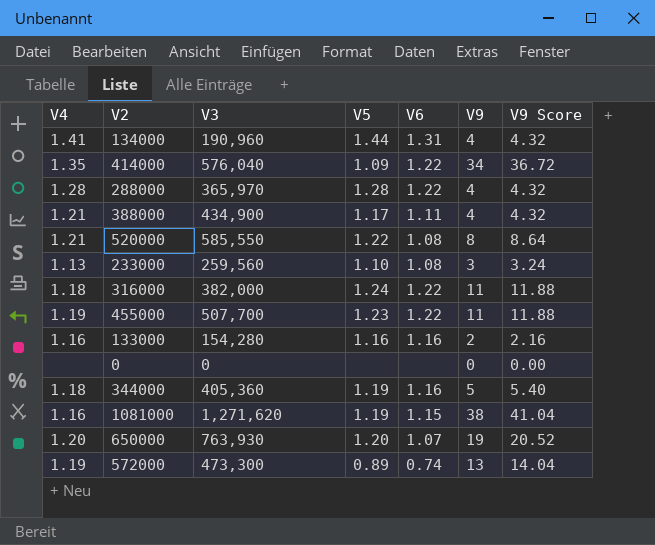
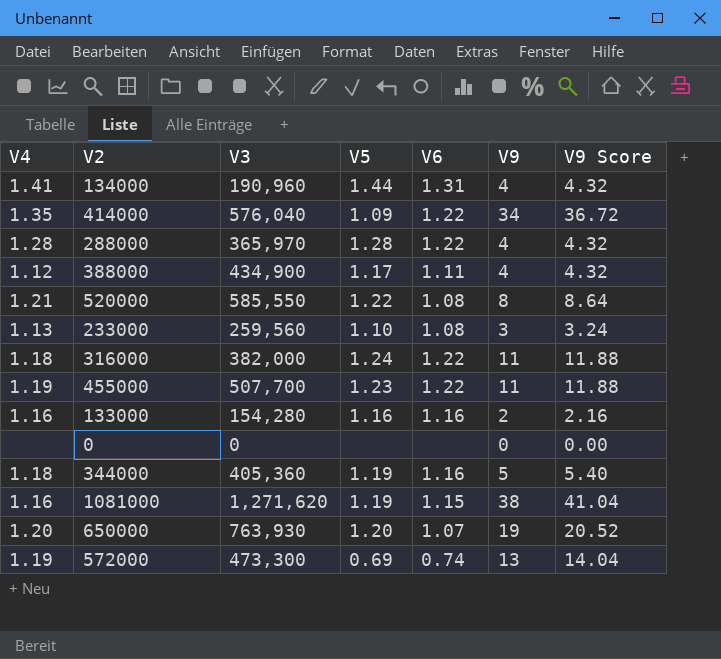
388000 | V4: 1.21 -> 1.12
572000 | V5: 0.89 -> 0.69

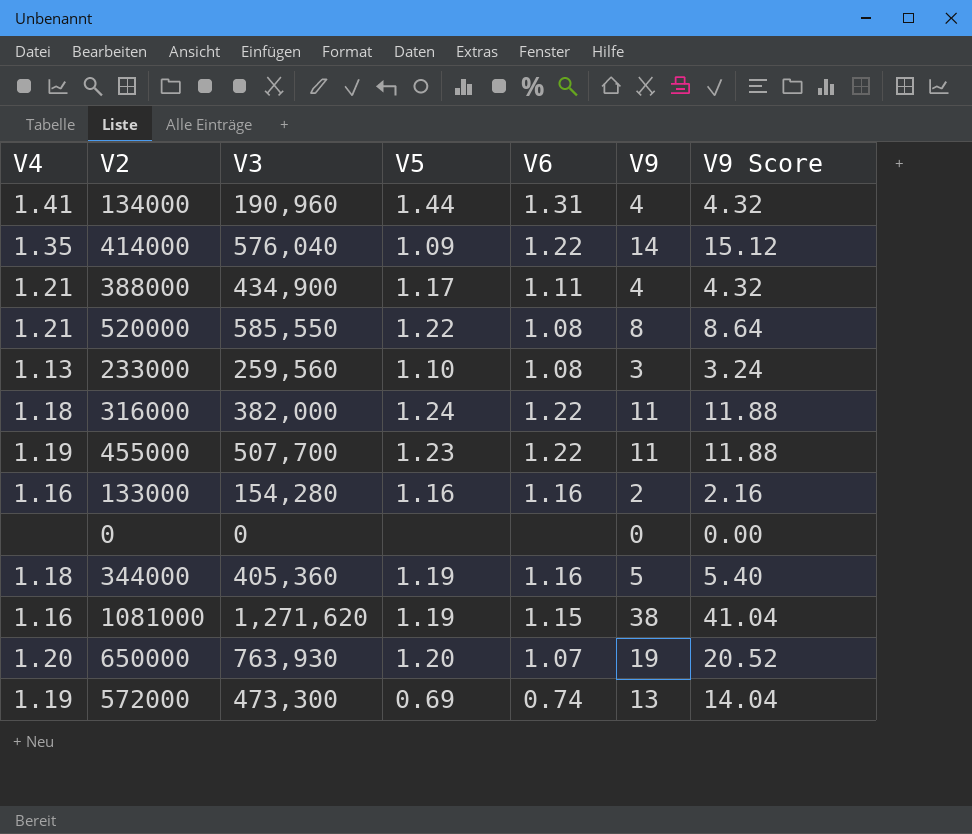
row 288000: 1.28 | 365,970 | 1.28 | 1.22 | 4 | 4.32 -> none
414000 | V9: 34 -> 14
414000 | V9 Score: 36.72 -> 15.12
388000 | V4: 1.12 -> 1.21

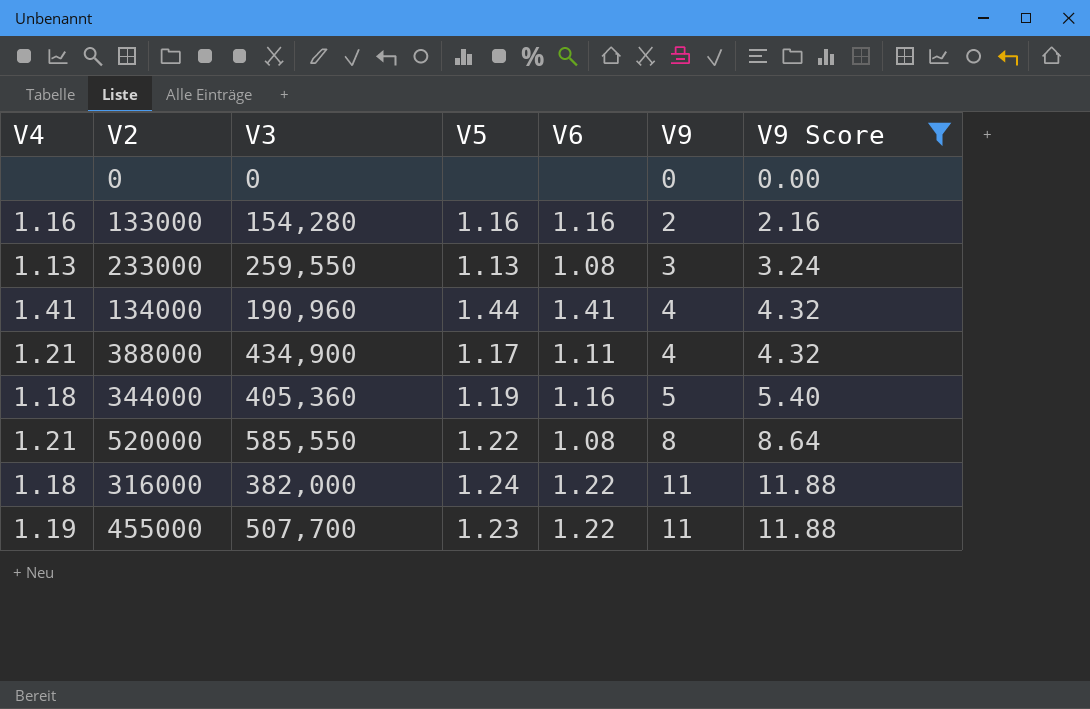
filter: none -> V9 Score <= 11.88
row order: none -> V9 ascending
233000 | V3: 259,560 -> 259,550
233000 | V5: 1.10 -> 1.13
134000 | V6: 1.31 -> 1.41

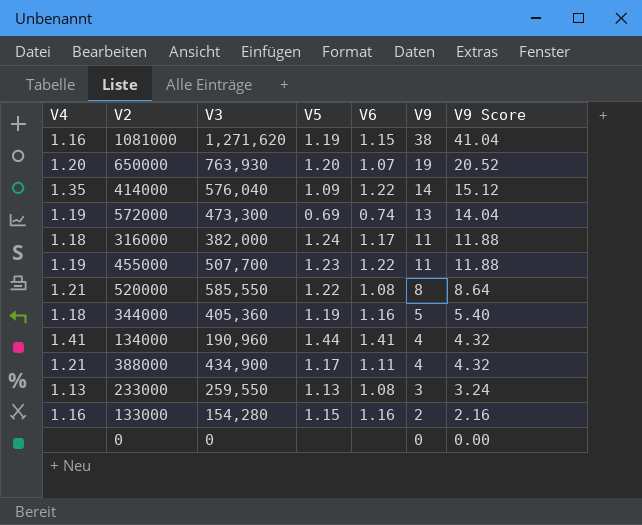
filter: V9 Score <= 11.88 -> none
row order: V9 ascending -> V9 descending
316000 | V6: 1.22 -> 1.17
133000 | V5: 1.16 -> 1.15

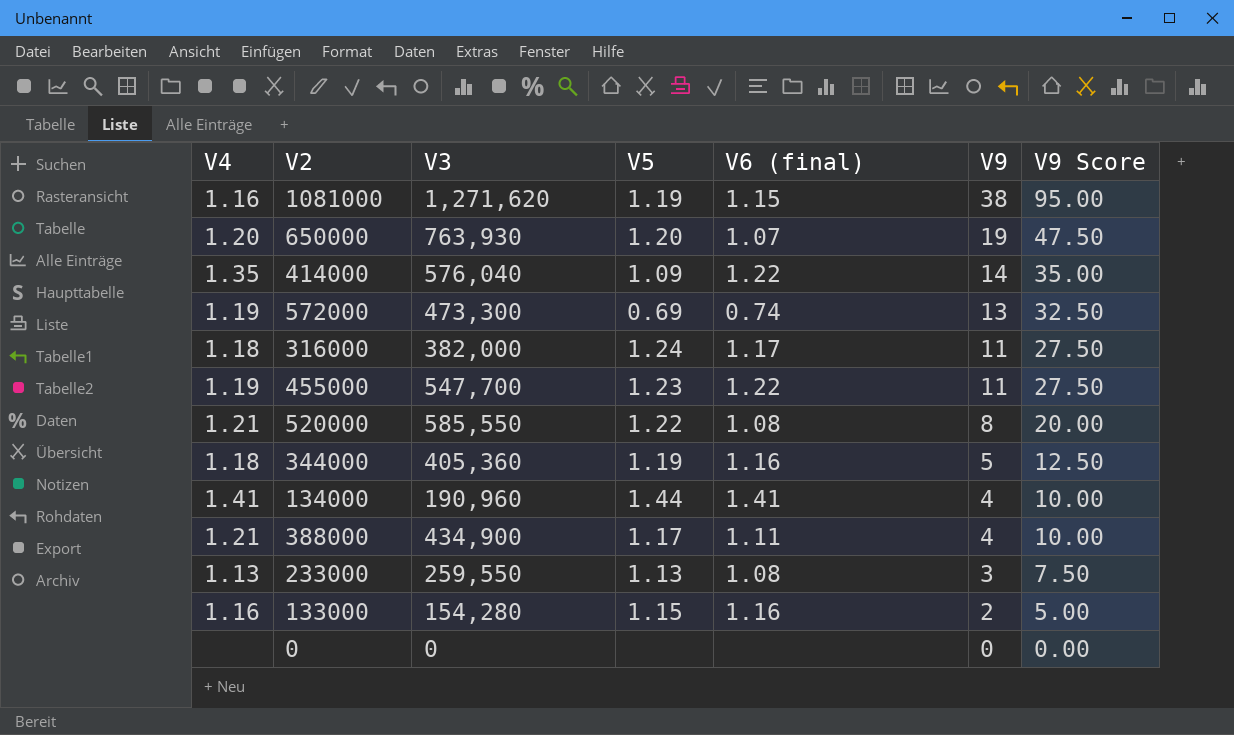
column name: V6 -> V6 (final)
column V9 Score | formula: [V9] * 1.08 -> [V9] * 2.5
455000 | V3: 507,700 -> 547,700

